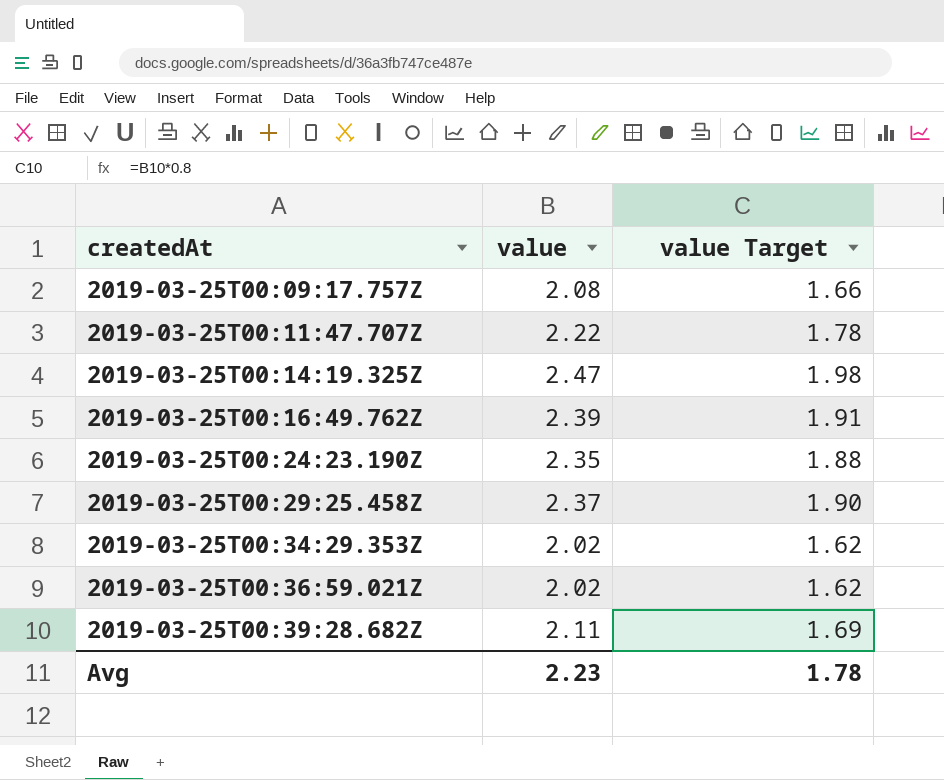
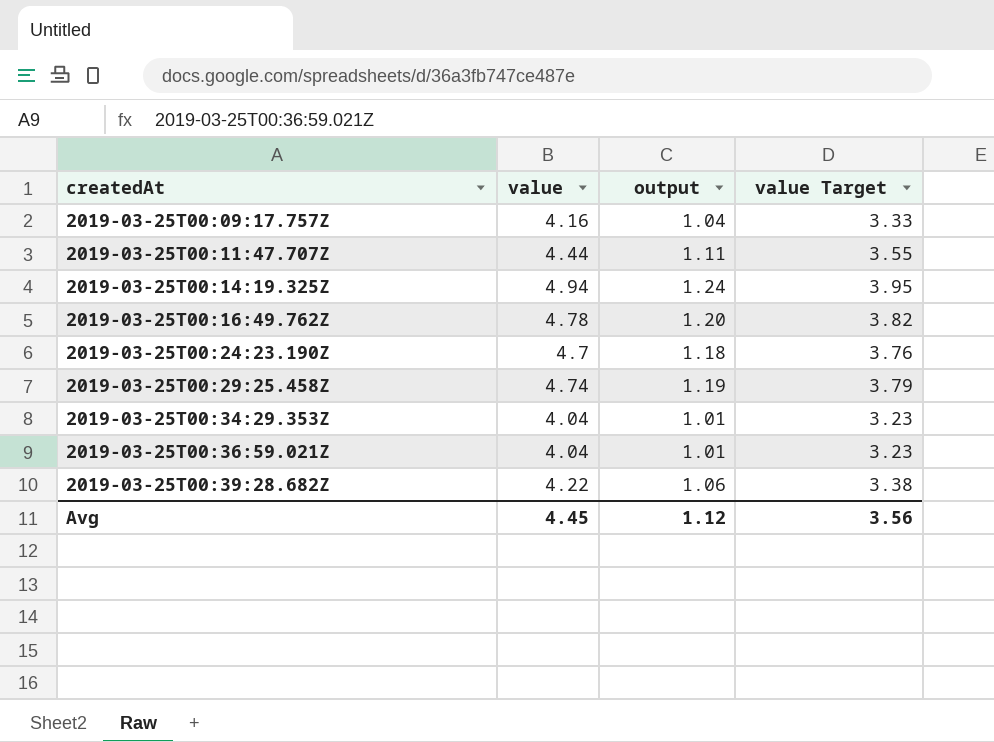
column output | formula: none -> [value] * 0.25
2019-03-25T00:09:17.757Z | value: 2.08 -> 4.16
2019-03-25T00:09:17.757Z | value Target: 1.66 -> 3.33
2019-03-25T00:11:47.707Z | value: 2.22 -> 4.44
2019-03-25T00:11:47.707Z | value Target: 1.78 -> 3.55
2019-03-25T00:14:19.325Z | value: 2.47 -> 4.94
2019-03-25T00:14:19.325Z | value Target: 1.98 -> 3.95
2019-03-25T00:16:49.762Z | value: 2.39 -> 4.78
2019-03-25T00:16:49.762Z | value Target: 1.91 -> 3.82
2019-03-25T00:24:23.190Z | value: 2.35 -> 4.7
2019-03-25T00:24:23.190Z | value Target: 1.88 -> 3.76
2019-03-25T00:29:25.458Z | value: 2.37 -> 4.74
2019-03-25T00:29:25.458Z | value Target: 1.90 -> 3.79
2019-03-25T00:34:29.353Z | value: 2.02 -> 4.04
2019-03-25T00:34:29.353Z | value Target: 1.62 -> 3.23
2019-03-25T00:36:59.021Z | value: 2.02 -> 4.04
2019-03-25T00:36:59.021Z | value Target: 1.62 -> 3.23
2019-03-25T00:39:28.682Z | value: 2.11 -> 4.22
2019-03-25T00:39:28.682Z | value Target: 1.69 -> 3.38
Avg | value: 2.23 -> 4.45
Avg | value Target: 1.78 -> 3.56

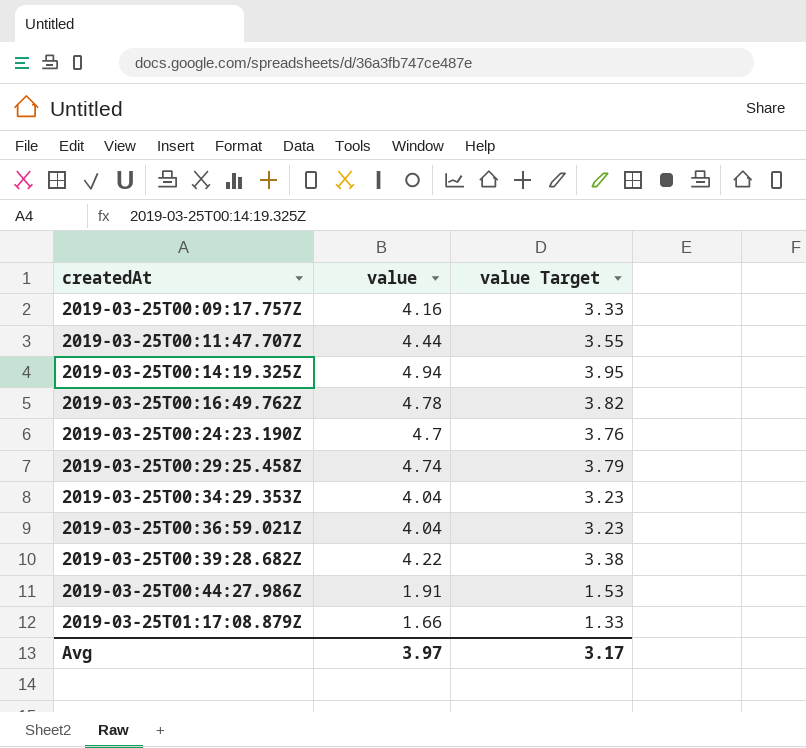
column output | formula: [value] * 0.25 -> none
row 2019-03-25T00:44:27.986Z: none -> 1.91 | 1.53
row 2019-03-25T01:17:08.879Z: none -> 1.66 | 1.33
Avg | value: 4.45 -> 3.97
Avg | value Target: 3.56 -> 3.17

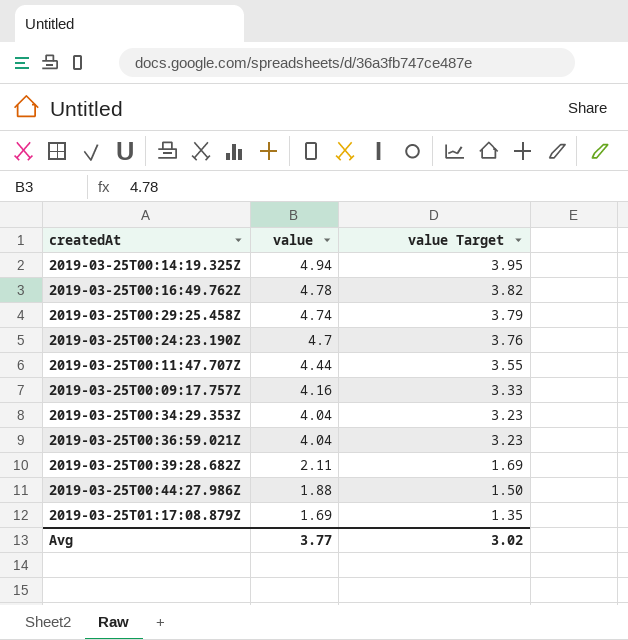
row order: createdAt ascending -> value descending
2019-03-25T00:39:28.682Z | value: 4.22 -> 2.11
2019-03-25T00:39:28.682Z | value Target: 3.38 -> 1.69
2019-03-25T00:44:27.986Z | value: 1.91 -> 1.88
2019-03-25T00:44:27.986Z | value Target: 1.53 -> 1.50
2019-03-25T01:17:08.879Z | value: 1.66 -> 1.69
2019-03-25T01:17:08.879Z | value Target: 1.33 -> 1.35
Avg | value: 3.97 -> 3.77
Avg | value Target: 3.17 -> 3.02

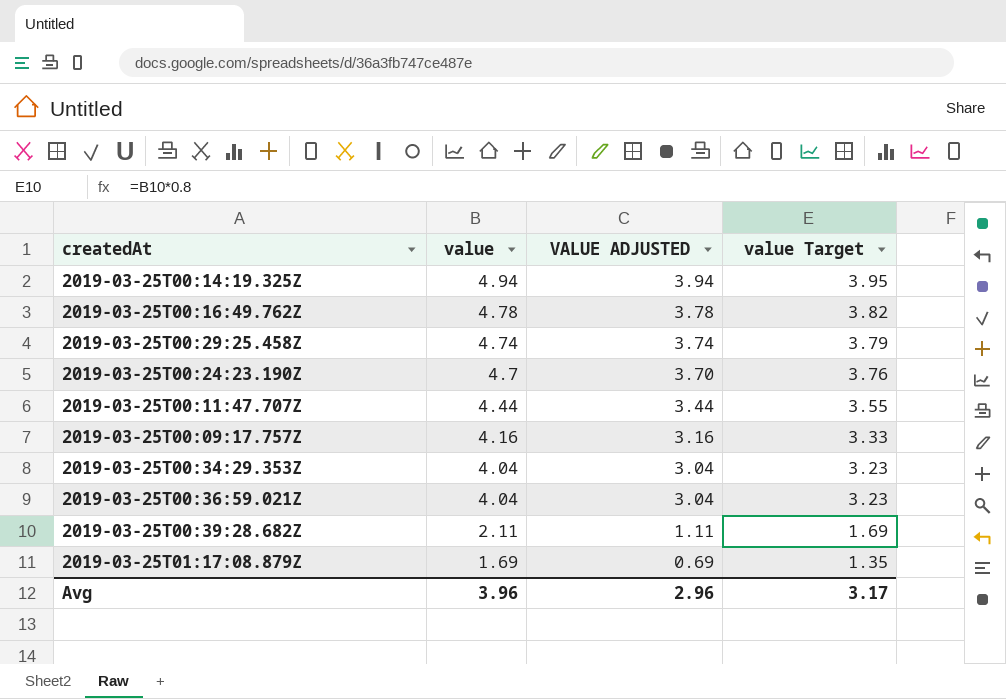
column VALUE ADJUSTED | formula: none -> [value] - 1
row 2019-03-25T00:44:27.986Z: 1.88 | 1.50 -> none
Avg | value: 3.77 -> 3.96
Avg | value Target: 3.02 -> 3.17

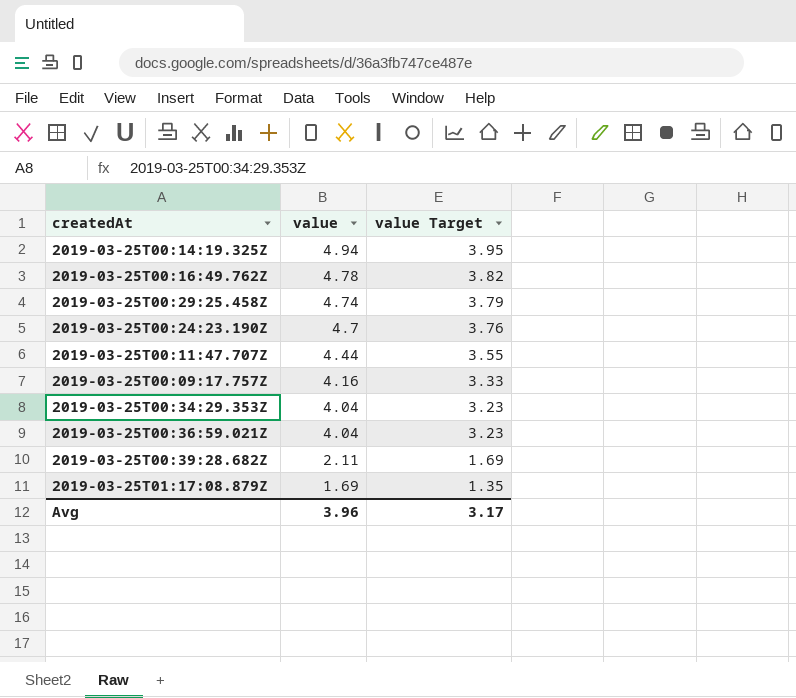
column VALUE ADJUSTED | formula: [value] - 1 -> none

